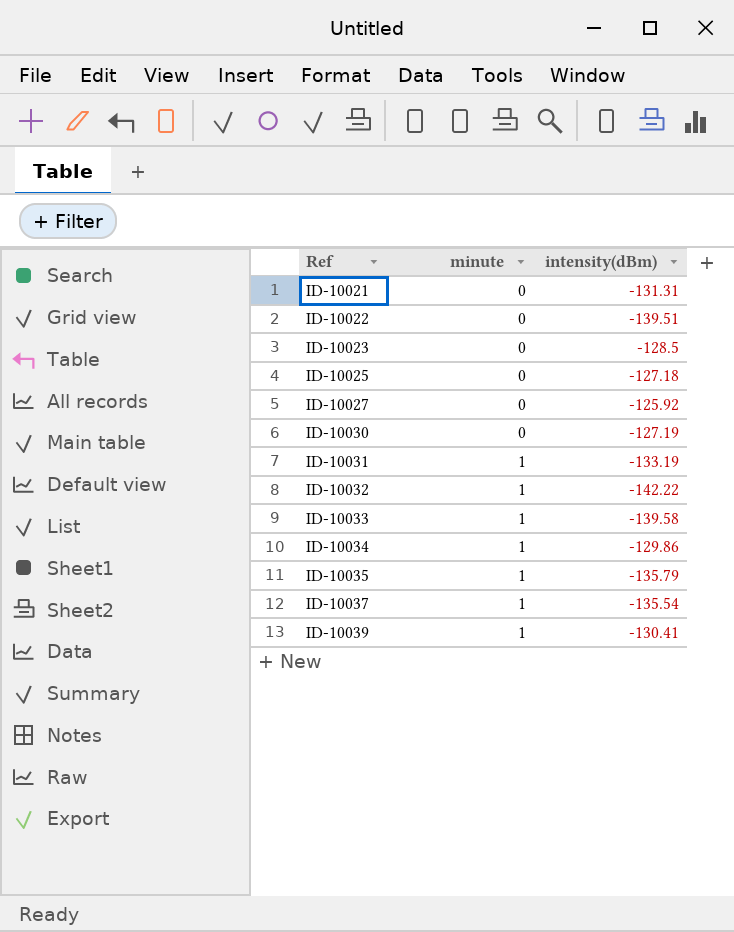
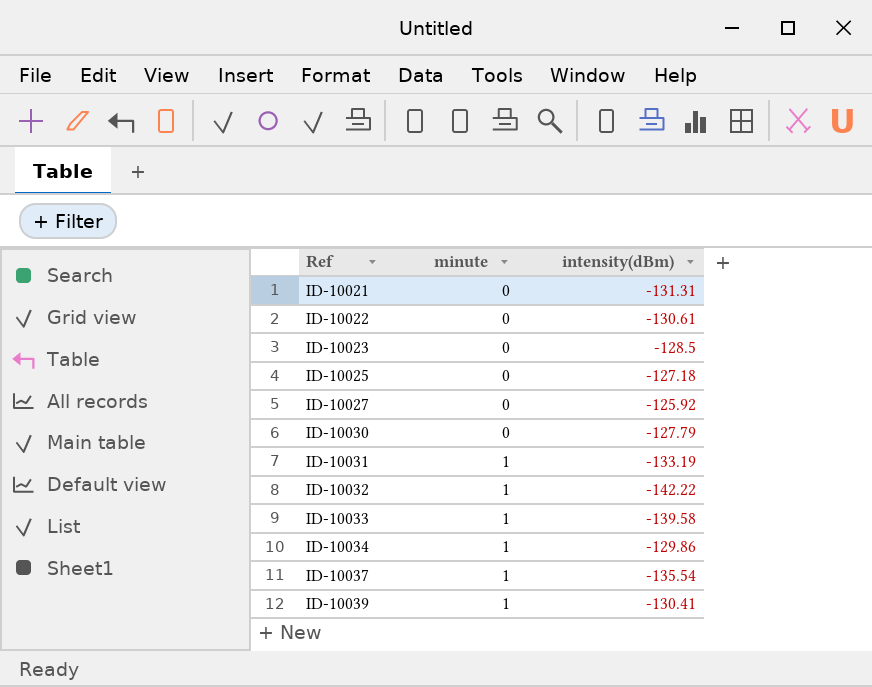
row ID-10035: 1 | -135.79 -> none
ID-10022 | intensity(dBm): -139.51 -> -130.61
ID-10030 | intensity(dBm): -127.19 -> -127.79

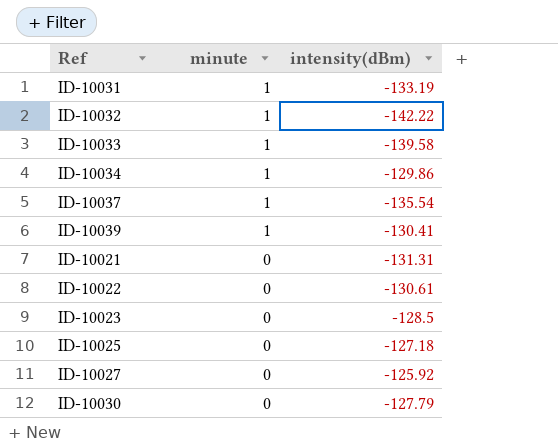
row order: Ref ascending -> minute descending

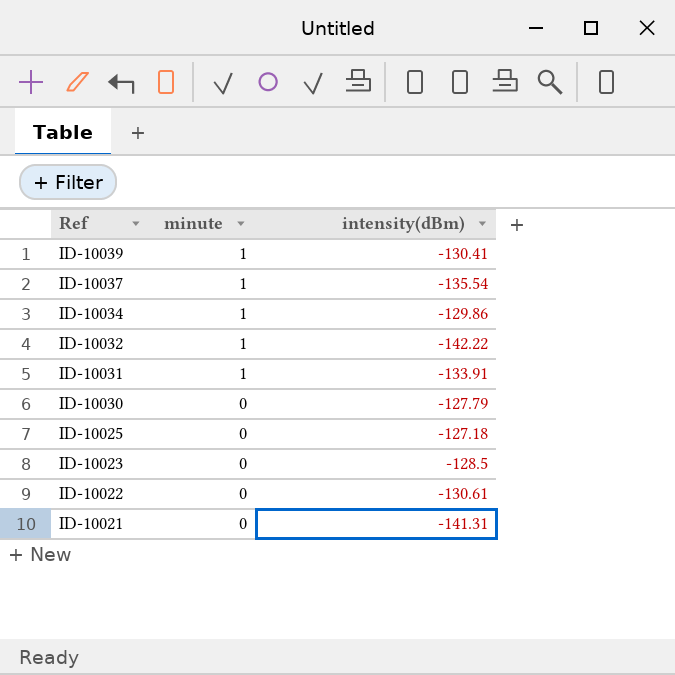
row order: minute descending -> Ref descending
row ID-10033: 1 | -139.58 -> none
row ID-10027: 0 | -125.92 -> none
ID-10031 | intensity(dBm): -133.19 -> -133.91
ID-10021 | intensity(dBm): -131.31 -> -141.31

